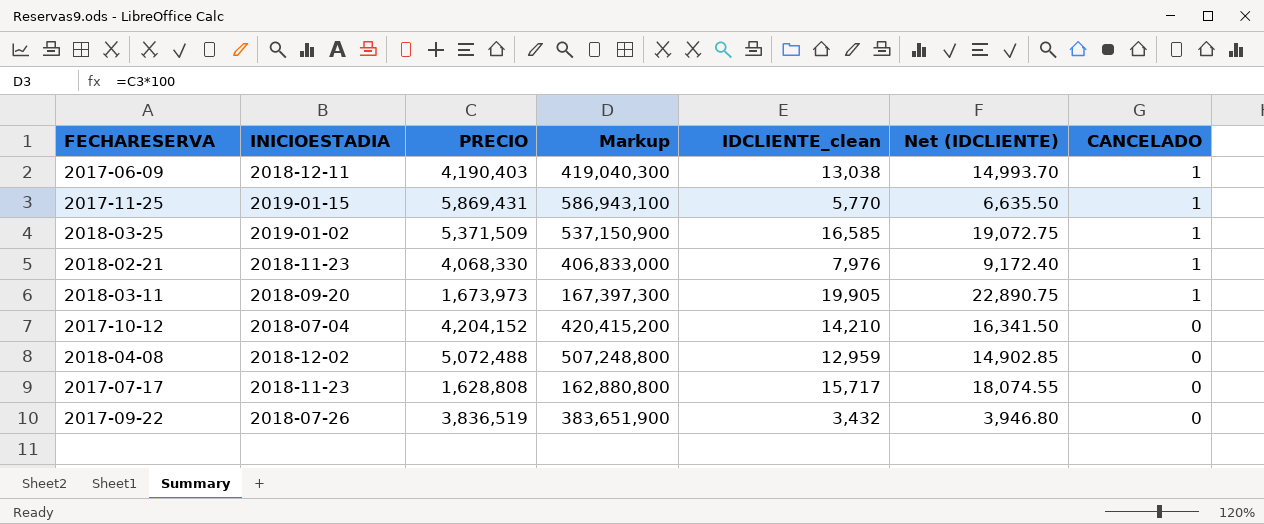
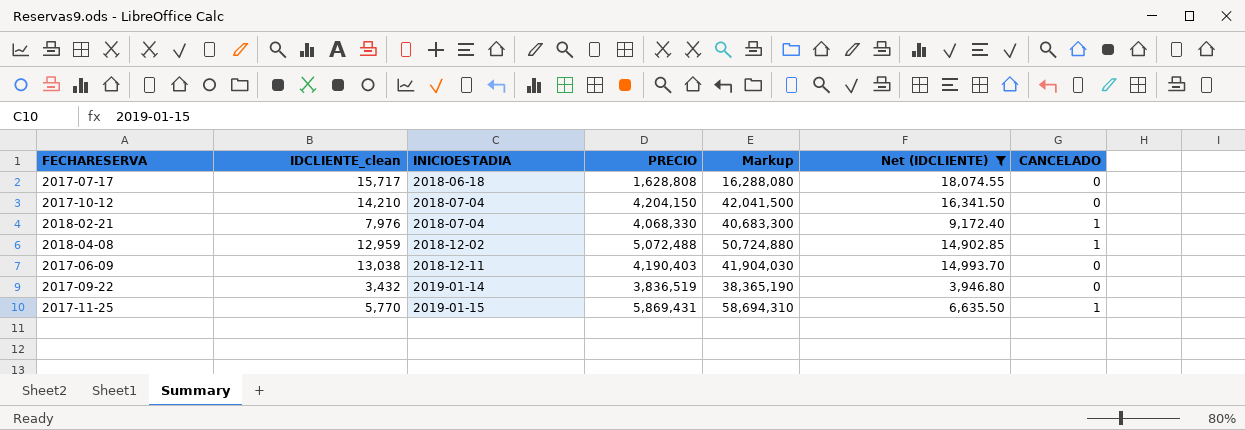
filter: none -> Net (IDCLIENTE) <= 18,074.55
row order: CANCELADO descending -> INICIOESTADIA ascending
column IDCLIENTE_clean | position: 5 -> 2
column Markup | formula: [PRECIO] * 100 -> [PRECIO] * 10
2017-07-17 | INICIOESTADIA: 2018-11-23 -> 2018-06-18
2017-10-12 | PRECIO: 4,204,152 -> 4,204,150
2018-02-21 | INICIOESTADIA: 2018-11-23 -> 2018-07-04
2018-04-08 | CANCELADO: 0 -> 1
2017-06-09 | CANCELADO: 1 -> 0
2017-09-22 | INICIOESTADIA: 2018-07-26 -> 2019-01-14

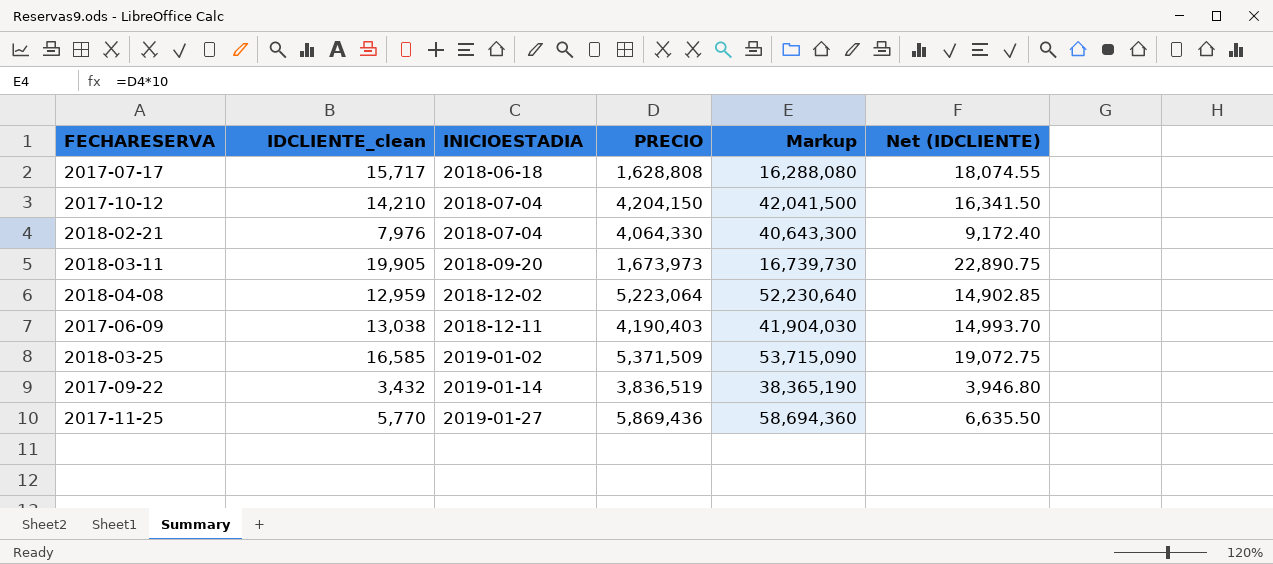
filter: Net (IDCLIENTE) <= 18,074.55 -> none
column CANCELADO | position: 7 -> none
2018-02-21 | PRECIO: 4,068,330 -> 4,064,330
2018-02-21 | Markup: 40,683,300 -> 40,643,300
2018-04-08 | PRECIO: 5,072,488 -> 5,223,064
2018-04-08 | Markup: 50,724,880 -> 52,230,640
2017-11-25 | INICIOESTADIA: 2019-01-15 -> 2019-01-27
2017-11-25 | PRECIO: 5,869,431 -> 5,869,436
2017-11-25 | Markup: 58,694,310 -> 58,694,360

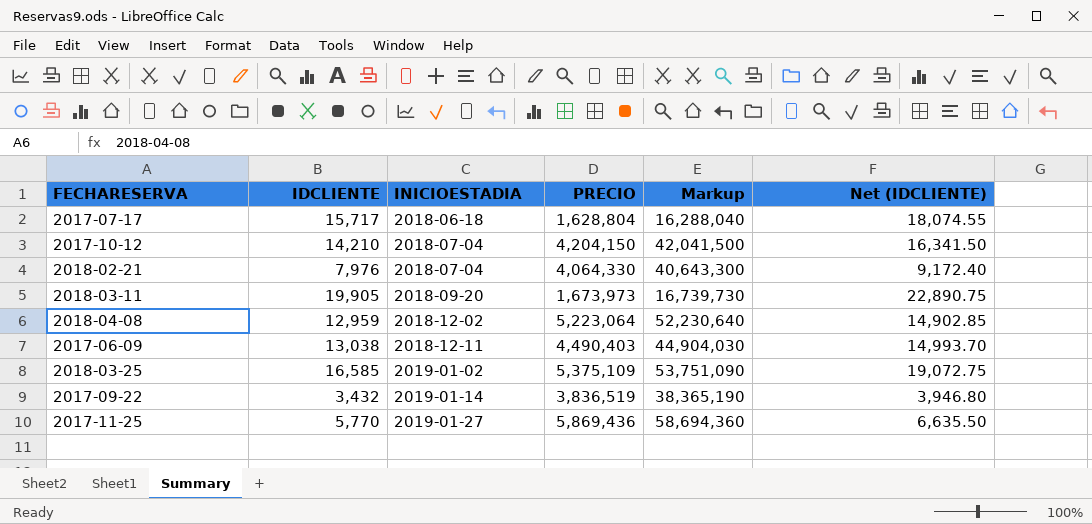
column name: IDCLIENTE_clean -> IDCLIENTE
2017-07-17 | PRECIO: 1,628,808 -> 1,628,804
2017-07-17 | Markup: 16,288,080 -> 16,288,040
2017-06-09 | PRECIO: 4,190,403 -> 4,490,403
2017-06-09 | Markup: 41,904,030 -> 44,904,030
2018-03-25 | PRECIO: 5,371,509 -> 5,375,109
2018-03-25 | Markup: 53,715,090 -> 53,751,090

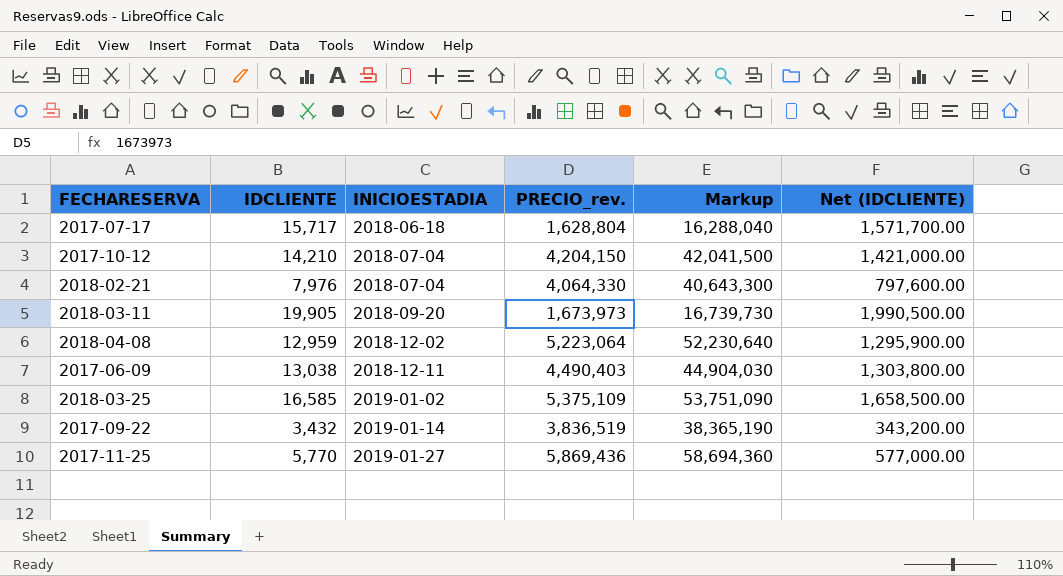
column name: PRECIO -> PRECIO_rev.
column Net (IDCLIENTE) | formula: [IDCLIENTE] * 1.15 -> [IDCLIENTE] * 100

